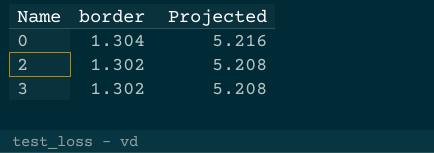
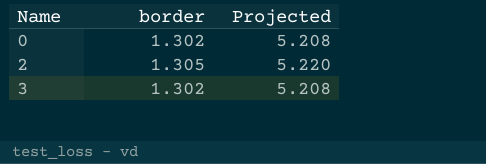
0 | border: 1.304 -> 1.302
0 | Projected: 5.216 -> 5.208
2 | border: 1.302 -> 1.305
2 | Projected: 5.208 -> 5.220

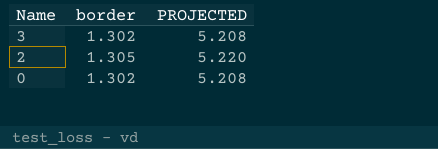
row order: Name ascending -> Name descending
column name: Projected -> PROJECTED

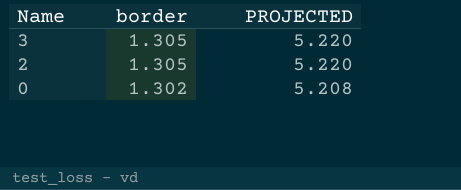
3 | border: 1.302 -> 1.305
3 | PROJECTED: 5.208 -> 5.220

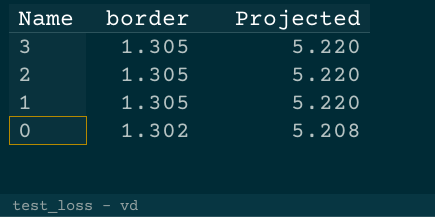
column name: PROJECTED -> Projected
row 1: none -> 1.305 | 5.220

